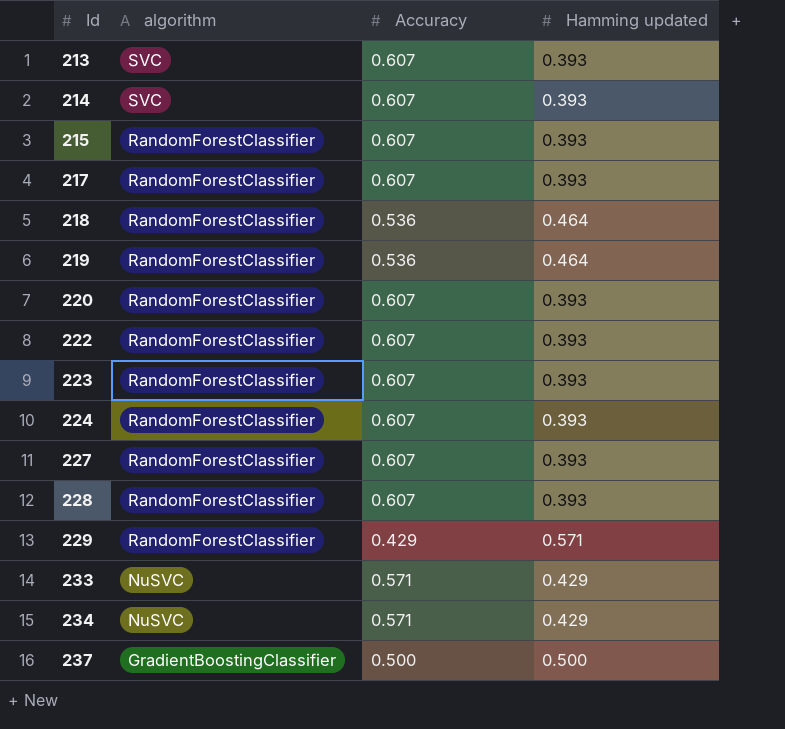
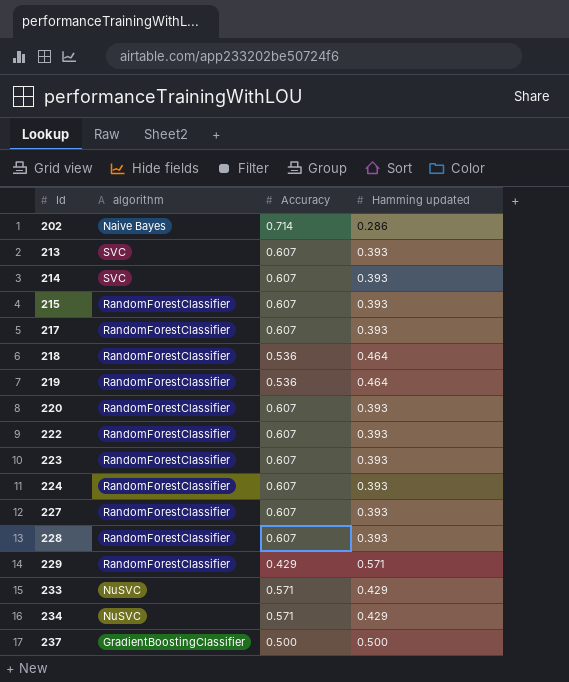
row 202: none -> Naive Bayes | 0.714 | 0.286

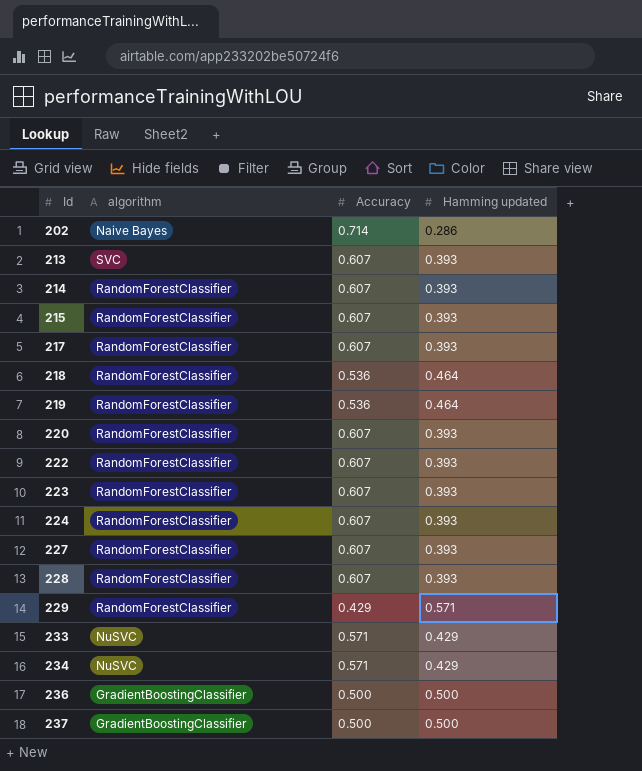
214 | algorithm: SVC -> RandomForestClassifier
row 236: none -> GradientBoostingClassifier | 0.500 | 0.500

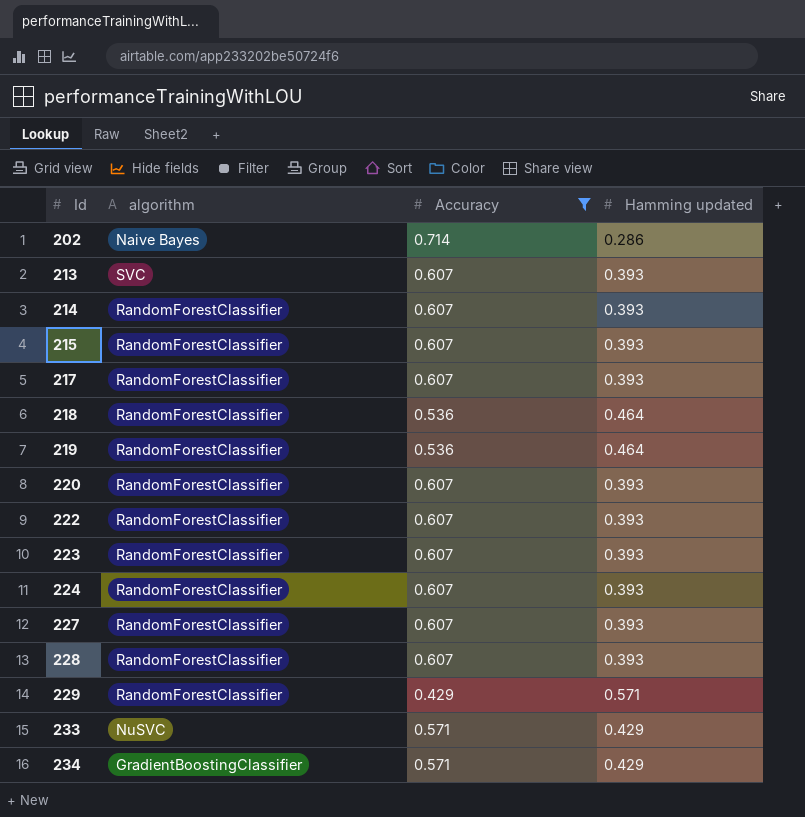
filter: none -> Accuracy != 0.500
234 | algorithm: NuSVC -> GradientBoostingClassifier

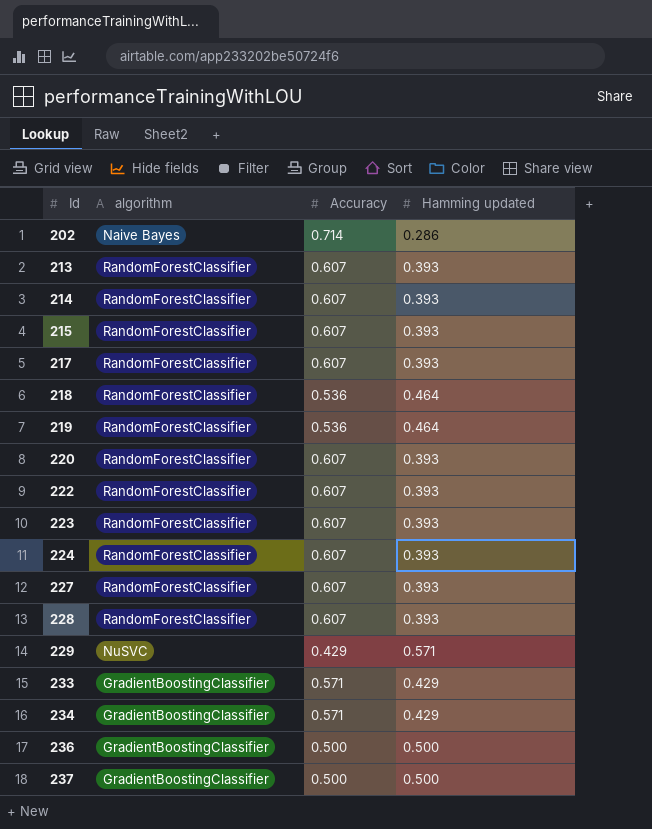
filter: Accuracy != 0.500 -> none
213 | algorithm: SVC -> RandomForestClassifier
229 | algorithm: RandomForestClassifier -> NuSVC
233 | algorithm: NuSVC -> GradientBoostingClassifier

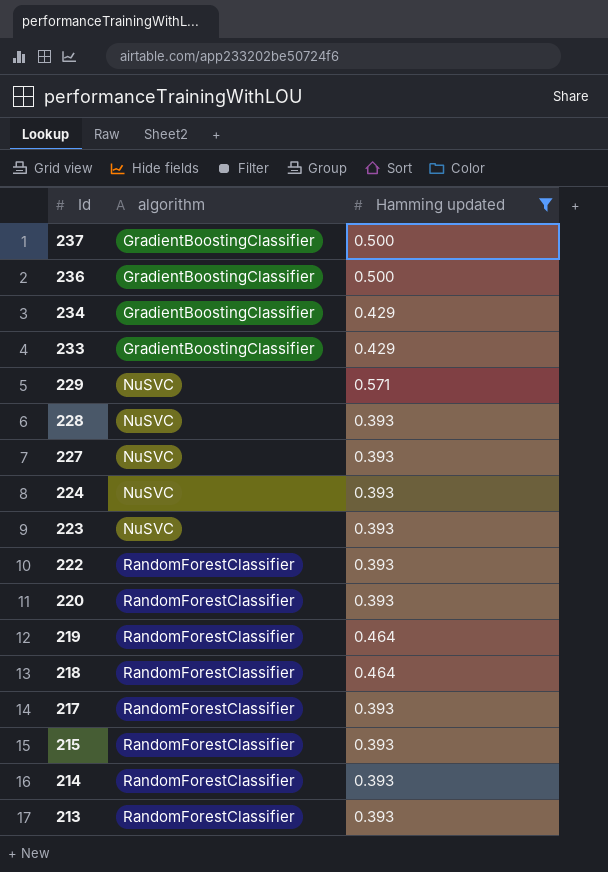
filter: none -> Hamming updated != 0.286
row order: Id ascending -> Id descending
column Accuracy | position: 3 -> none
228 | algorithm: RandomForestClassifier -> NuSVC
227 | algorithm: RandomForestClassifier -> NuSVC
224 | algorithm: RandomForestClassifier -> NuSVC
223 | algorithm: RandomForestClassifier -> NuSVC

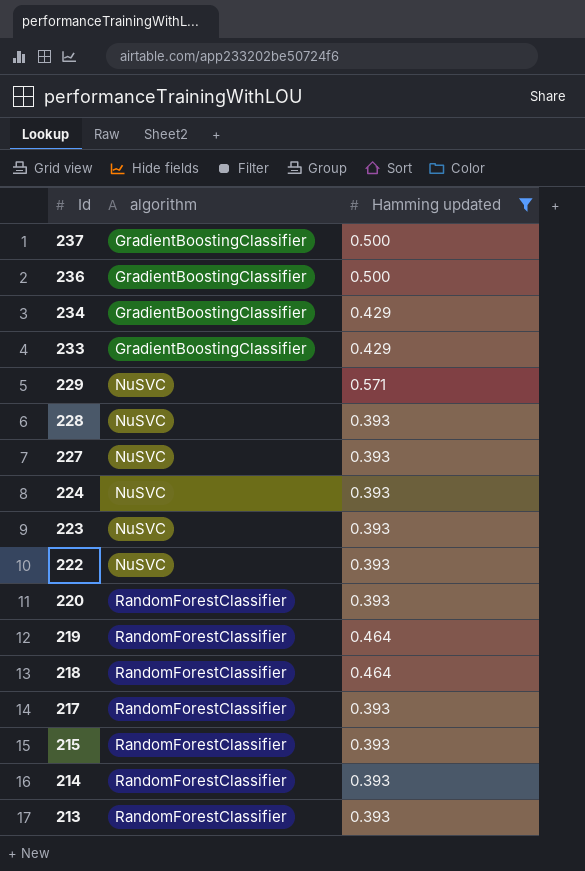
222 | algorithm: RandomForestClassifier -> NuSVC

